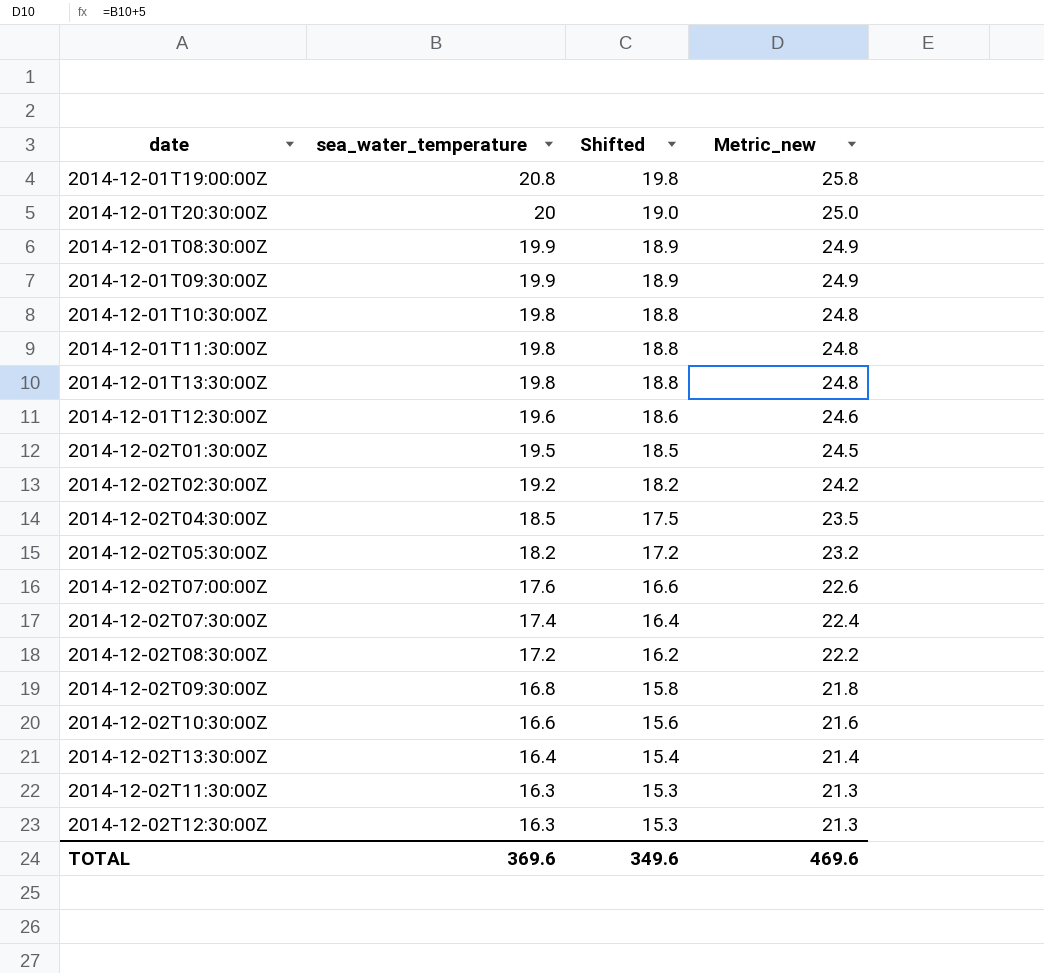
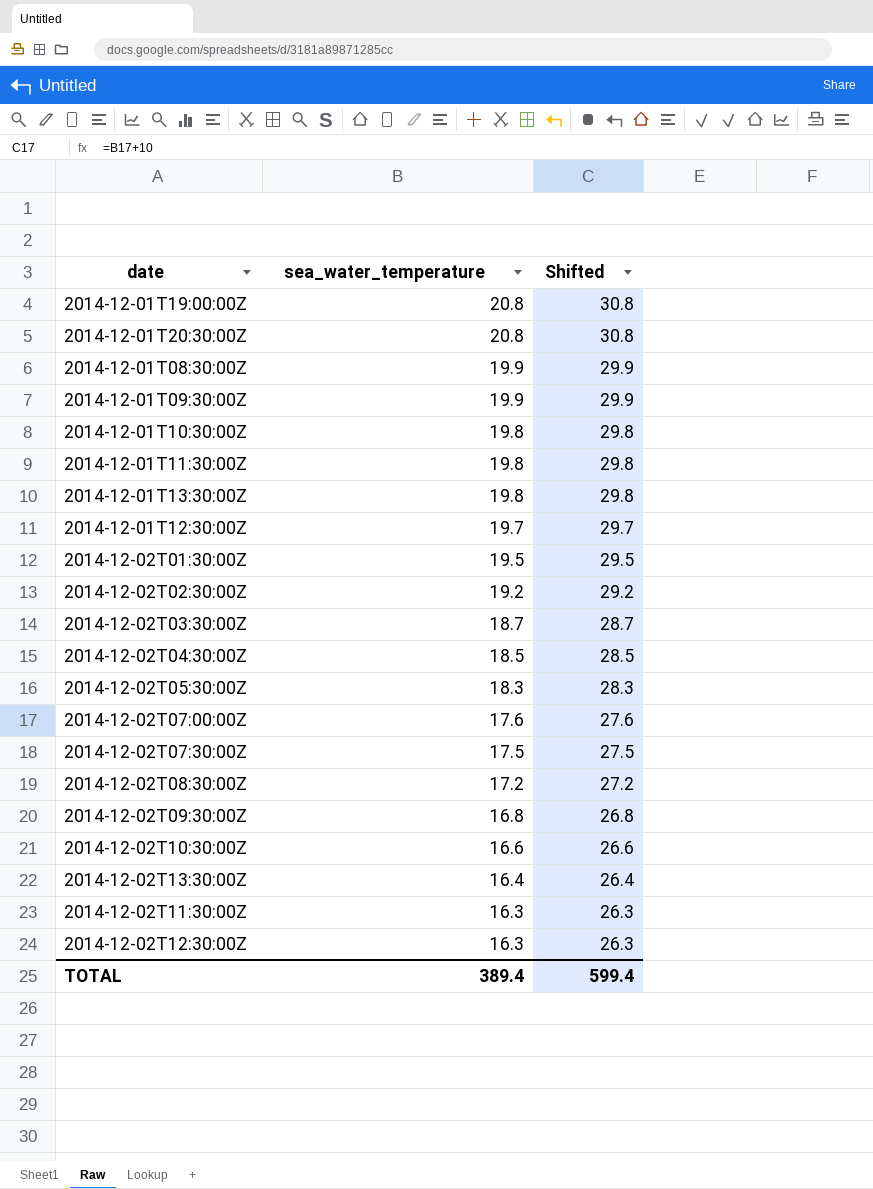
column Metric_new | formula: [sea_water_temperature] + 5 -> none
column Shifted | formula: [sea_water_temperature] - 1 -> [sea_water_temperature] + 10
2014-12-01T20:30:00Z | sea_water_temperature: 20 -> 20.8
2014-12-01T12:30:00Z | sea_water_temperature: 19.6 -> 19.7
row 2014-12-02T03:30:00Z: none -> 18.7 | 28.7
2014-12-02T05:30:00Z | sea_water_temperature: 18.2 -> 18.3
2014-12-02T07:30:00Z | sea_water_temperature: 17.4 -> 17.5
TOTAL | sea_water_temperature: 369.6 -> 389.4
TOTAL | Shifted: 349.6 -> 599.4

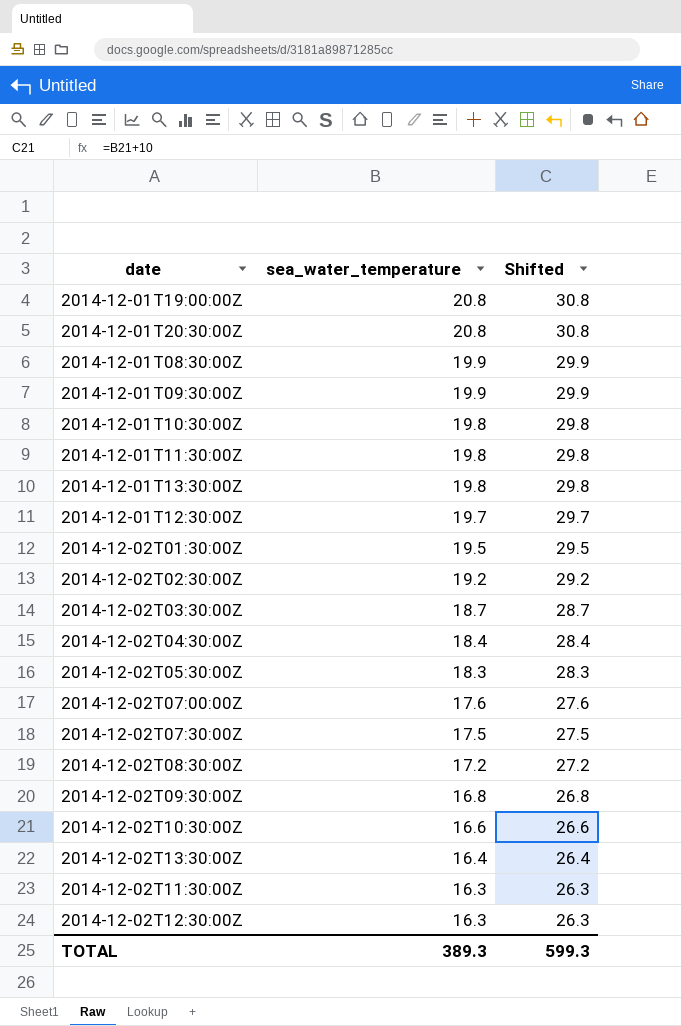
2014-12-02T04:30:00Z | sea_water_temperature: 18.5 -> 18.4
2014-12-02T04:30:00Z | Shifted: 28.5 -> 28.4
TOTAL | sea_water_temperature: 389.4 -> 389.3
TOTAL | Shifted: 599.4 -> 599.3

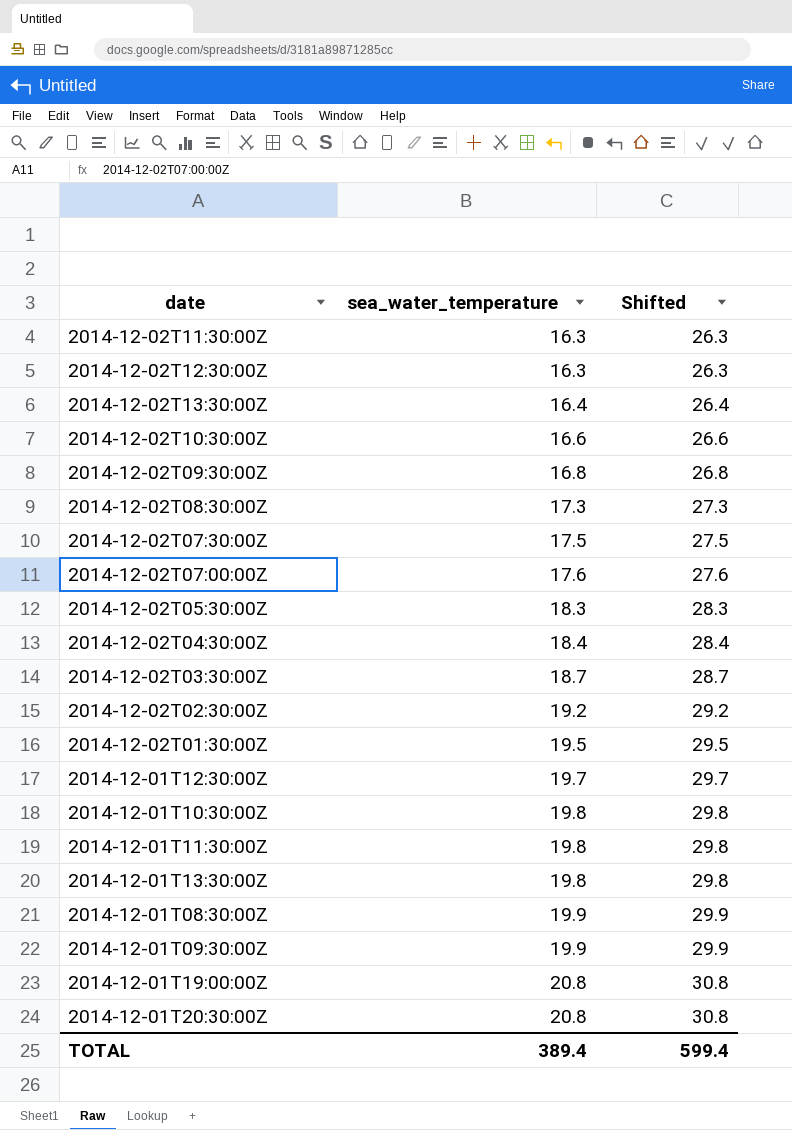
row order: sea_water_temperature descending -> sea_water_temperature ascending
2014-12-02T08:30:00Z | sea_water_temperature: 17.2 -> 17.3
2014-12-02T08:30:00Z | Shifted: 27.2 -> 27.3
TOTAL | sea_water_temperature: 389.3 -> 389.4
TOTAL | Shifted: 599.3 -> 599.4

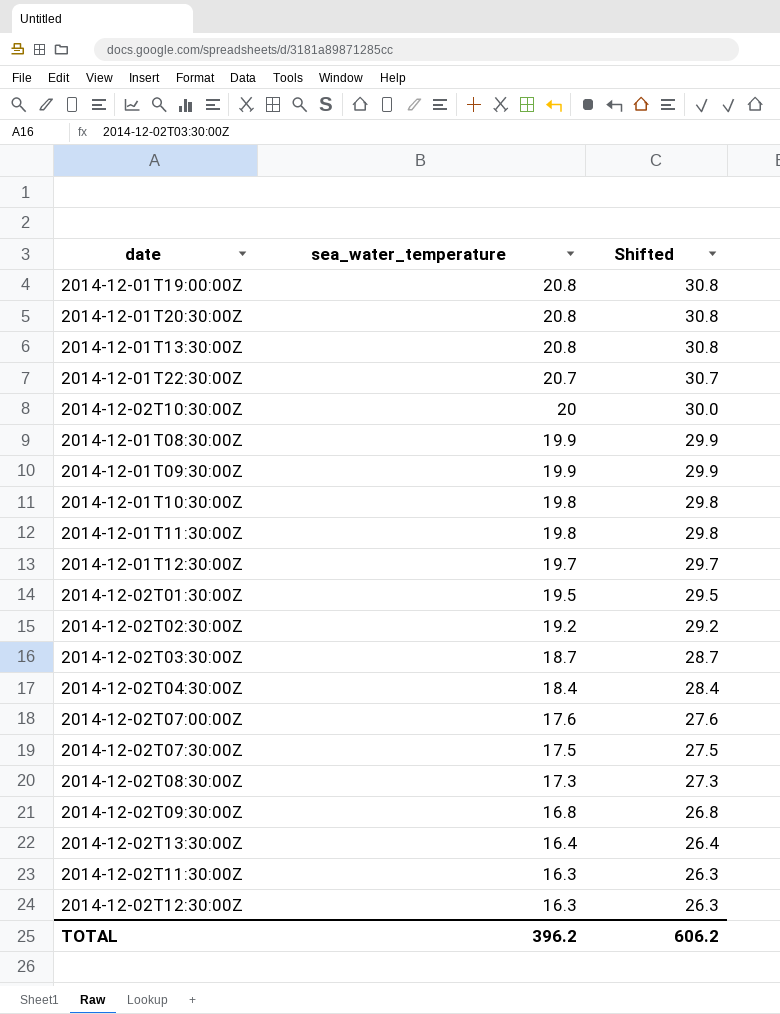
row order: sea_water_temperature ascending -> sea_water_temperature descending
row 2014-12-02T05:30:00Z: 18.3 | 28.3 -> none
2014-12-01T13:30:00Z | sea_water_temperature: 19.8 -> 20.8
2014-12-01T13:30:00Z | Shifted: 29.8 -> 30.8
row 2014-12-01T22:30:00Z: none -> 20.7 | 30.7
2014-12-02T10:30:00Z | sea_water_temperature: 16.6 -> 20
2014-12-02T10:30:00Z | Shifted: 26.6 -> 30.0
TOTAL | sea_water_temperature: 389.4 -> 396.2
TOTAL | Shifted: 599.4 -> 606.2

